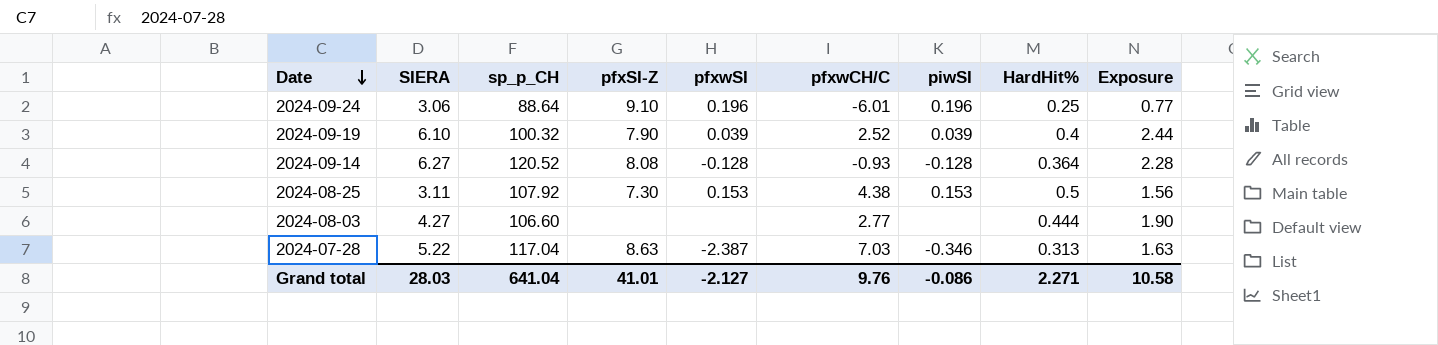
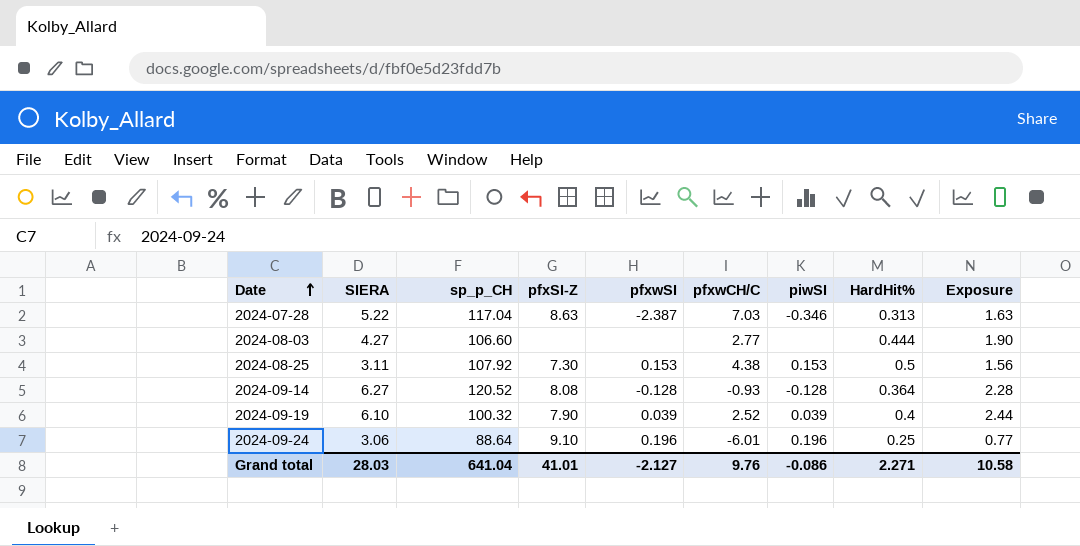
row order: Date descending -> Date ascending

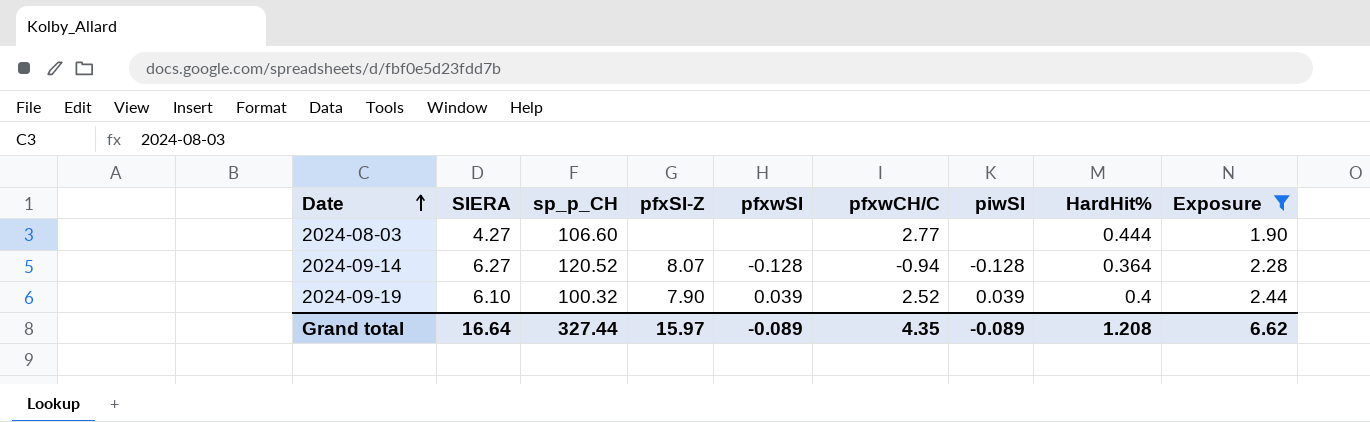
filter: none -> Exposure >= 1.90
2024-09-14 | pfxSI-Z: 8.08 -> 8.07
2024-09-14 | pfxwCH/C: -0.93 -> -0.94
Grand total | SIERA: 28.03 -> 16.64
Grand total | sp_p_CH: 641.04 -> 327.44
Grand total | pfxSI-Z: 41.01 -> 15.97
Grand total | pfxwSI: -2.127 -> -0.089
Grand total | pfxwCH/C: 9.76 -> 4.35
Grand total | piwSI: -0.086 -> -0.089
Grand total | HardHit%: 2.271 -> 1.208
Grand total | Exposure: 10.58 -> 6.62

